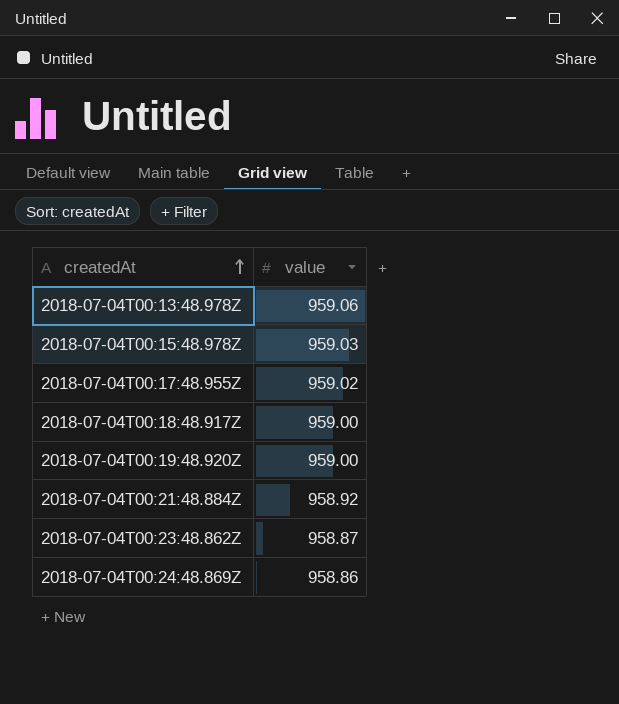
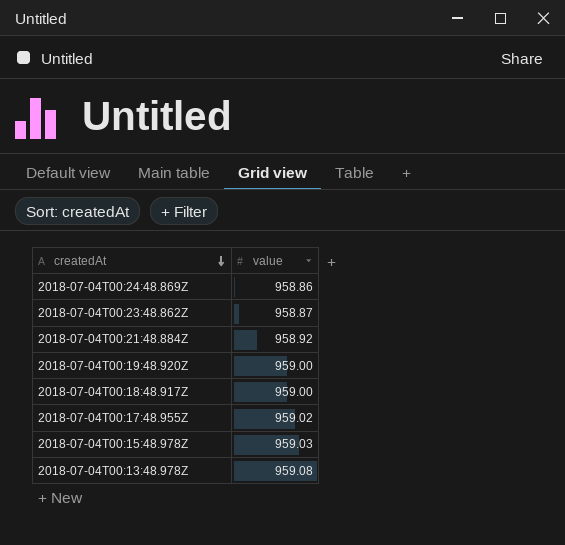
row order: createdAt ascending -> createdAt descending
2018-07-04T00:13:48.978Z | value: 959.06 -> 959.08

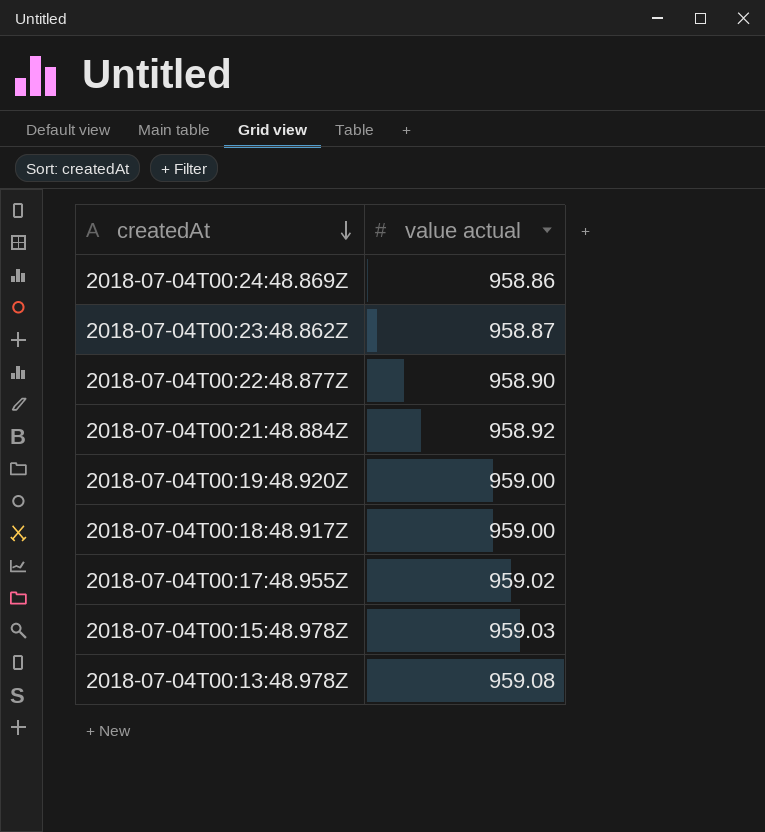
column name: value -> value actual
row 2018-07-04T00:22:48.877Z: none -> 958.90

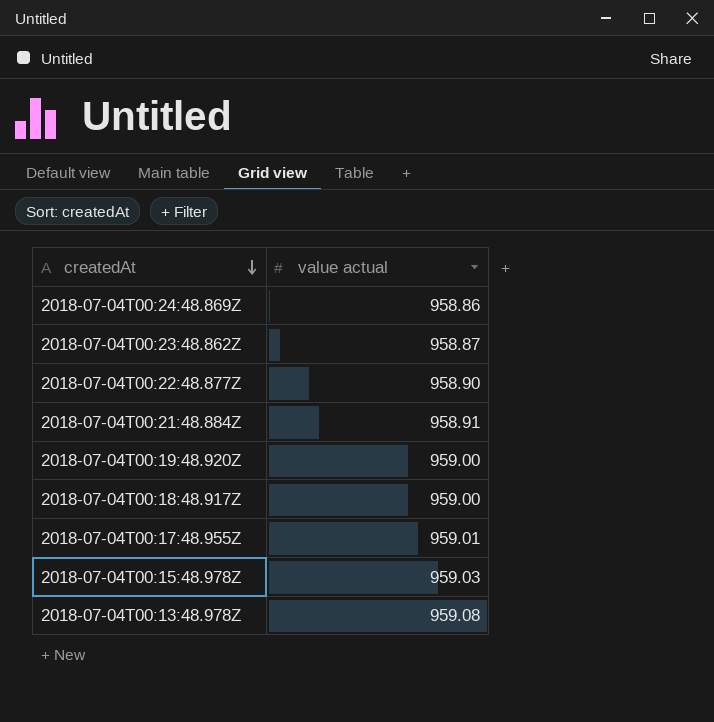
2018-07-04T00:21:48.884Z | value actual: 958.92 -> 958.91
2018-07-04T00:17:48.955Z | value actual: 959.02 -> 959.01

